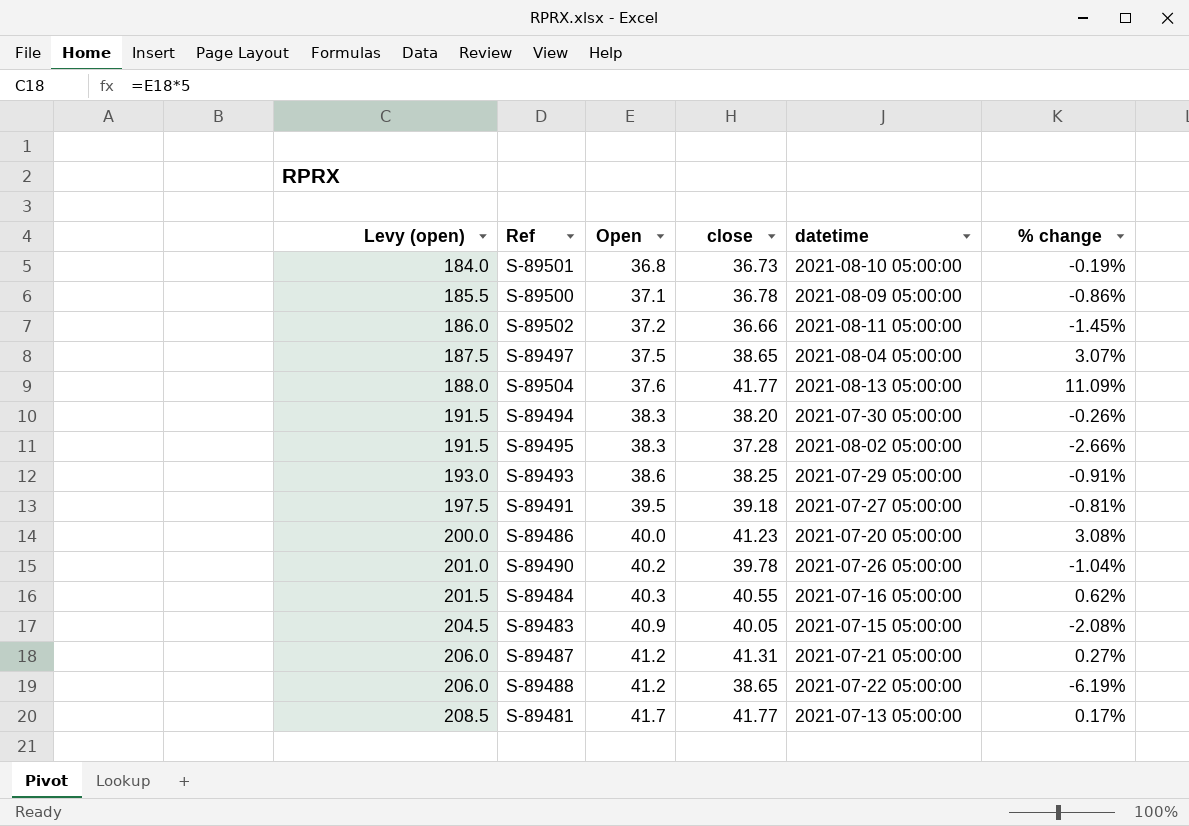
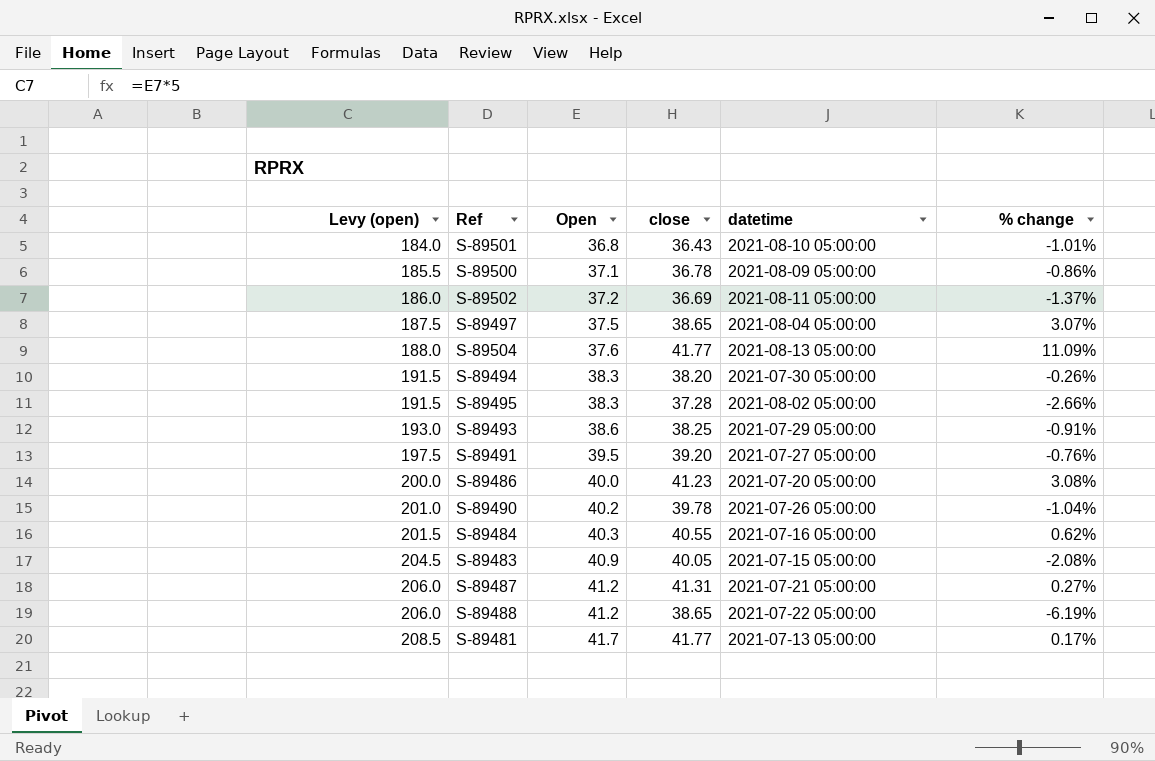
S-89501 | close: 36.73 -> 36.43
S-89501 | % change: -0.19% -> -1.01%
S-89502 | close: 36.66 -> 36.69
S-89502 | % change: -1.45% -> -1.37%
S-89491 | close: 39.18 -> 39.20
S-89491 | % change: -0.81% -> -0.76%

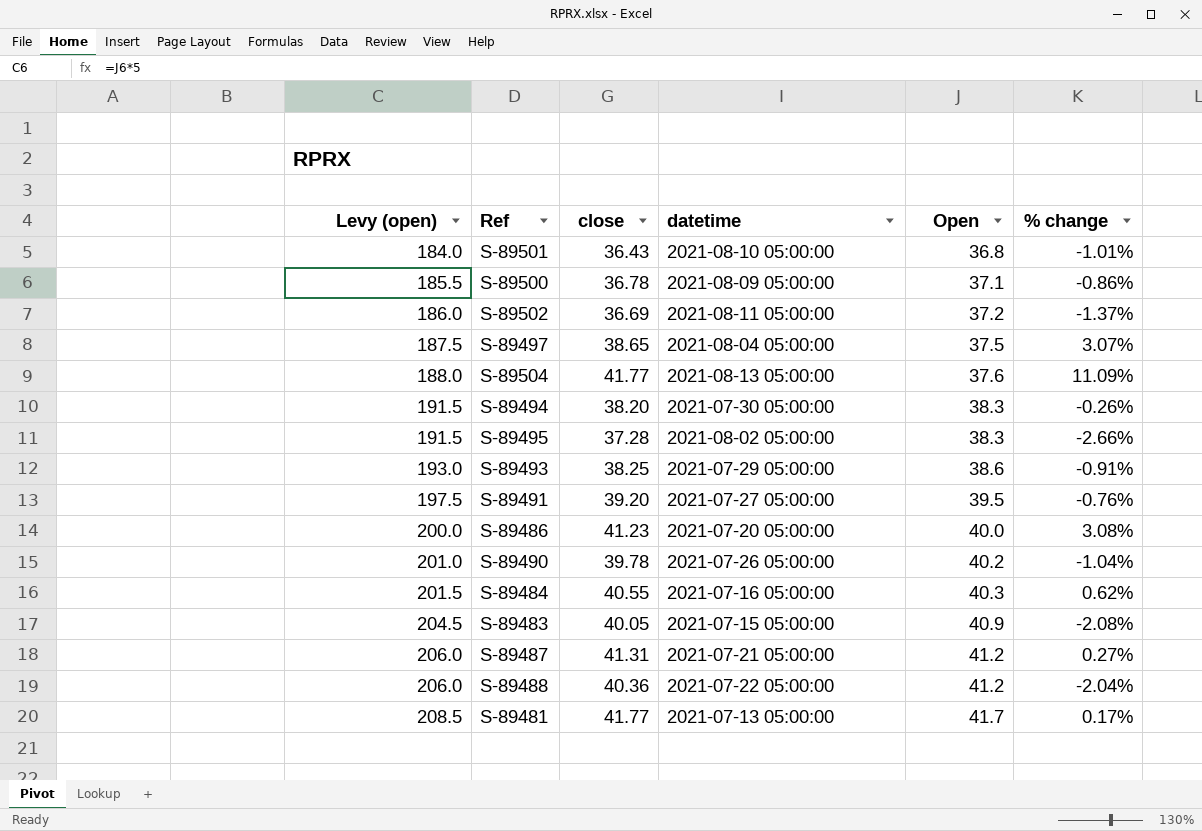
column Open | position: 3 -> 5
S-89488 | close: 38.65 -> 40.36
S-89488 | % change: -6.19% -> -2.04%

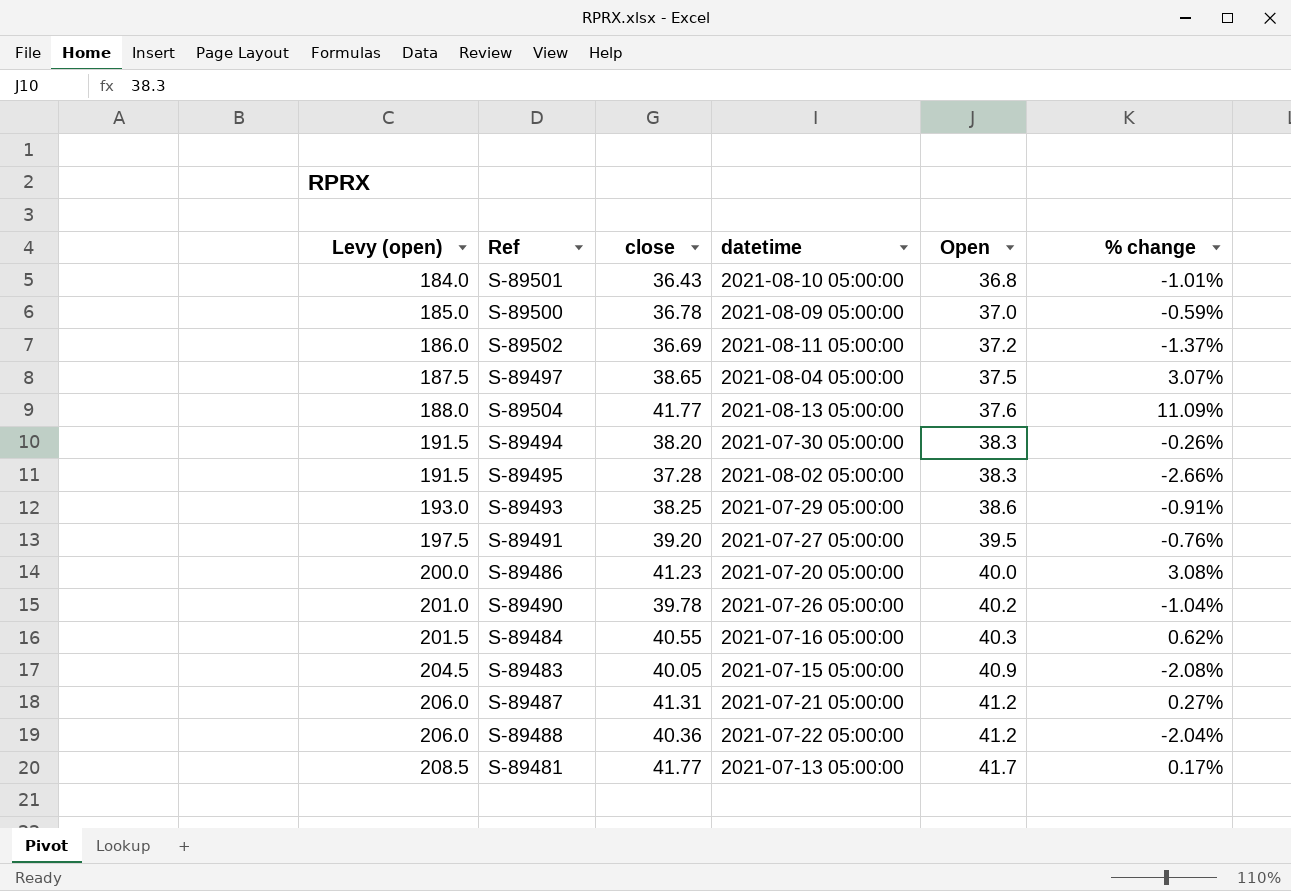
S-89500 | Levy (open): 185.5 -> 185.0
S-89500 | Open: 37.1 -> 37.0
S-89500 | % change: -0.86% -> -0.59%

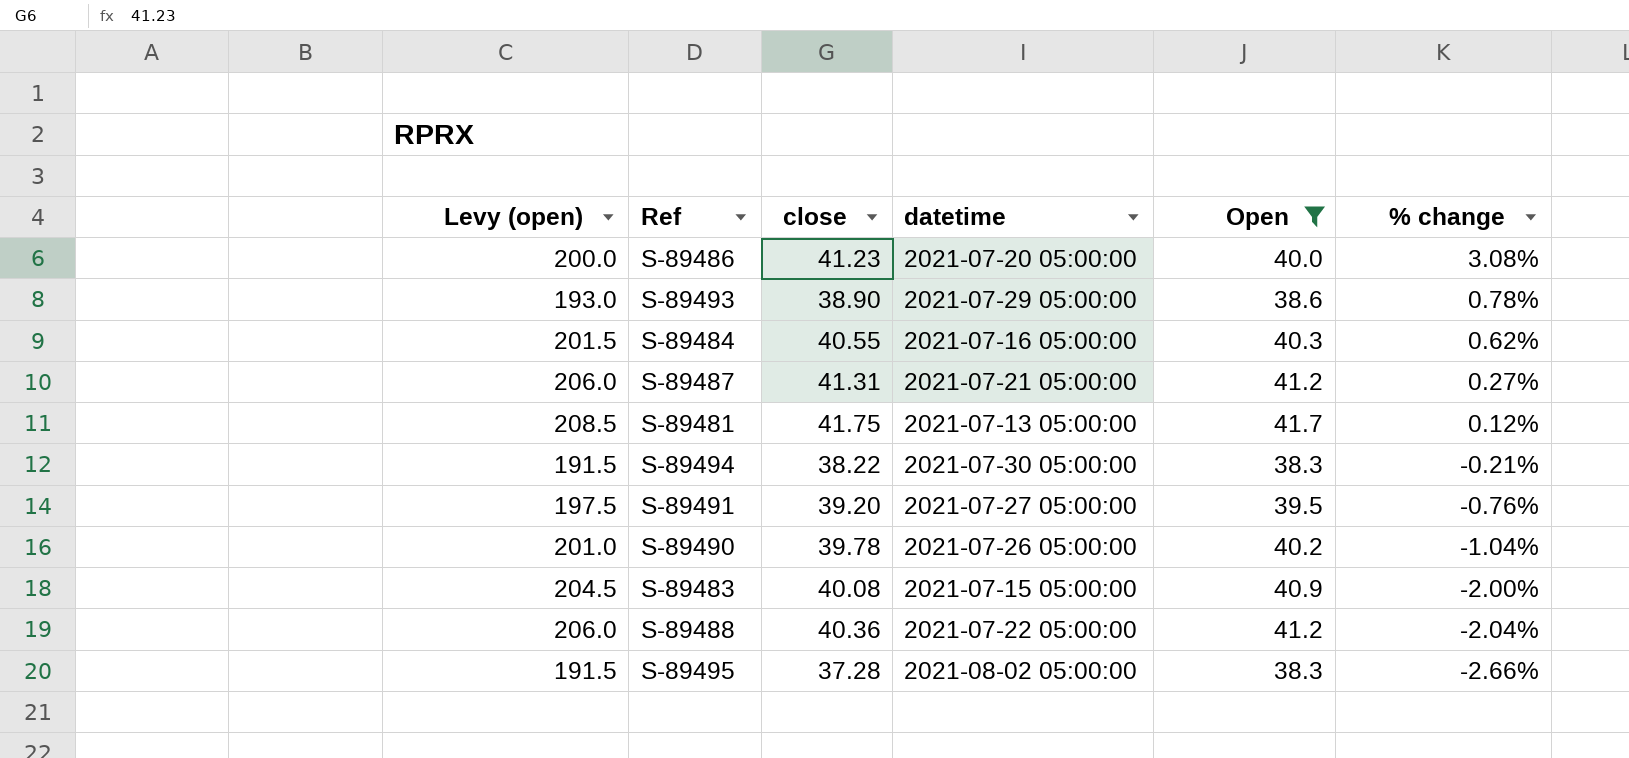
filter: none -> Open >= 38.3
row order: Levy (open) ascending -> % change descending
S-89493 | close: 38.25 -> 38.90
S-89493 | % change: -0.91% -> 0.78%
S-89481 | close: 41.77 -> 41.75
S-89481 | % change: 0.17% -> 0.12%
S-89494 | close: 38.20 -> 38.22
S-89494 | % change: -0.26% -> -0.21%
S-89483 | close: 40.05 -> 40.08
S-89483 | % change: -2.08% -> -2.00%

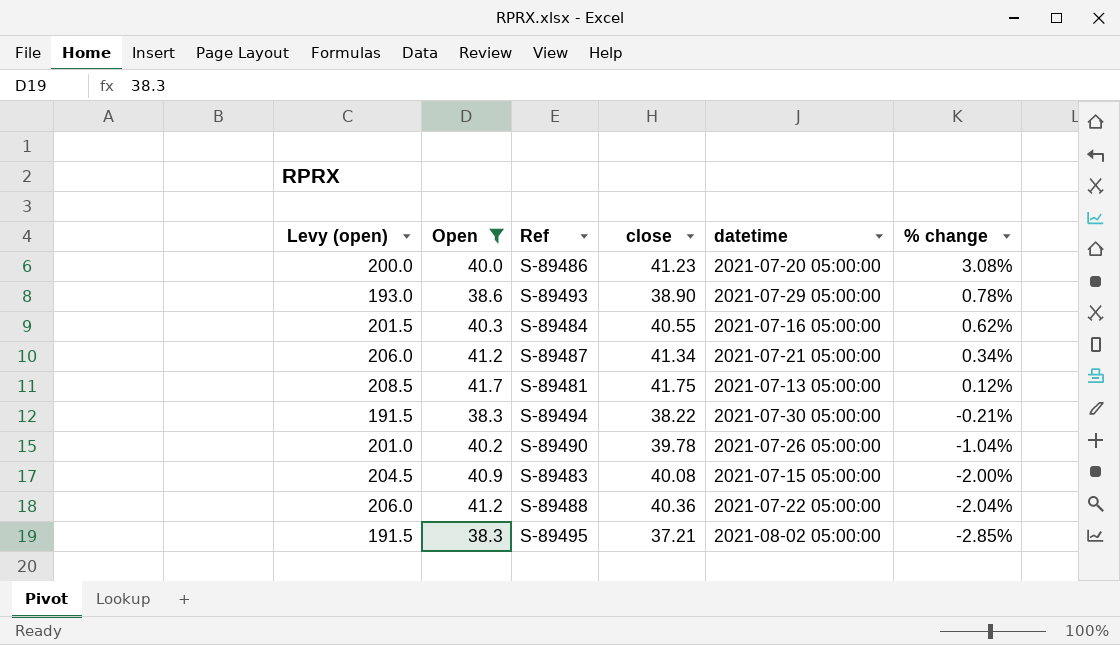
column Open | position: 5 -> 2
row S-89491: 197.5 | 39.20 | 2021-07-27 05:00:00 | 39.5 | -0.76% -> none
S-89487 | close: 41.31 -> 41.34
S-89487 | % change: 0.27% -> 0.34%
S-89495 | close: 37.28 -> 37.21
S-89495 | % change: -2.66% -> -2.85%

